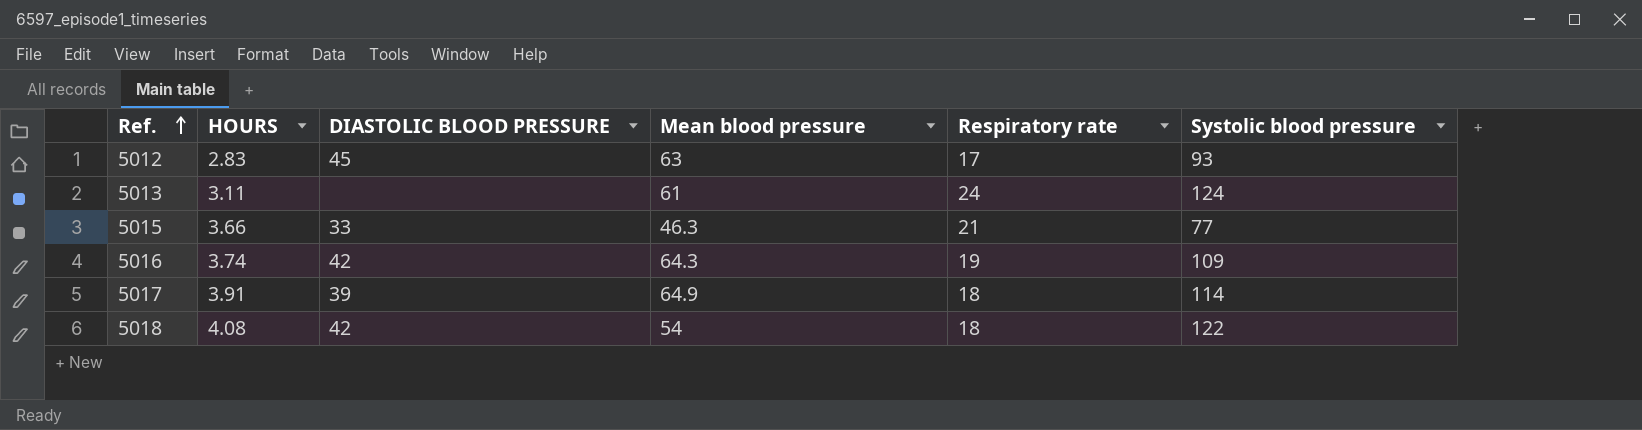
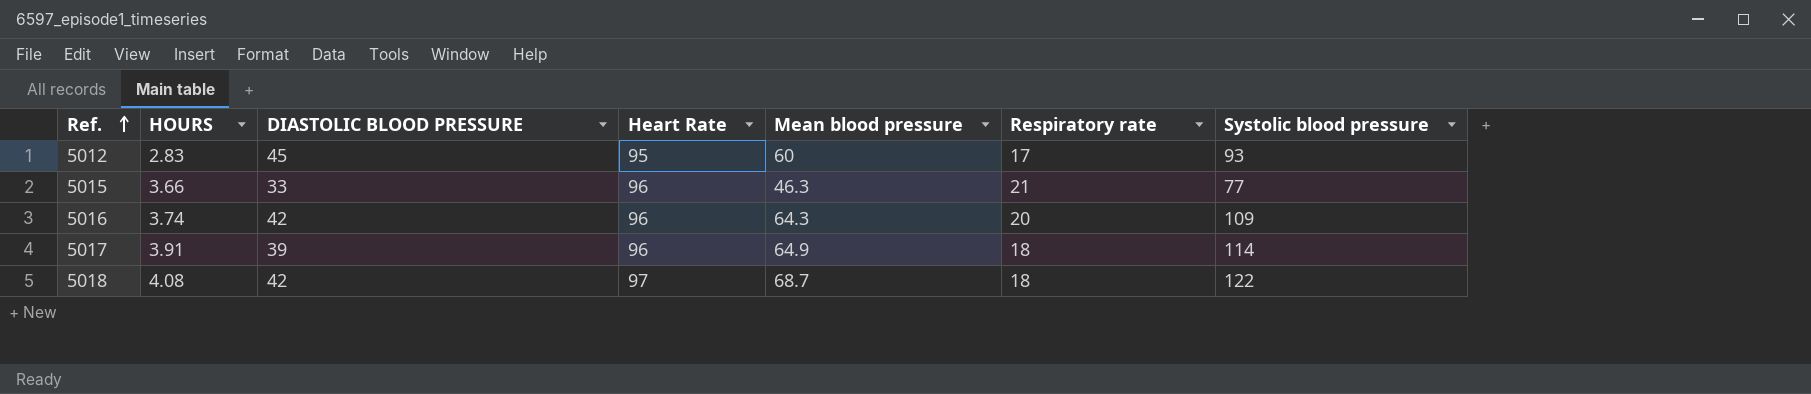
column Heart Rate | position: none -> 4
row 5013: 3.11 | none | 61 | 24 | 124 -> none
5012 | Mean blood pressure: 63 -> 60
5016 | Respiratory rate: 19 -> 20
5018 | Mean blood pressure: 54 -> 68.7

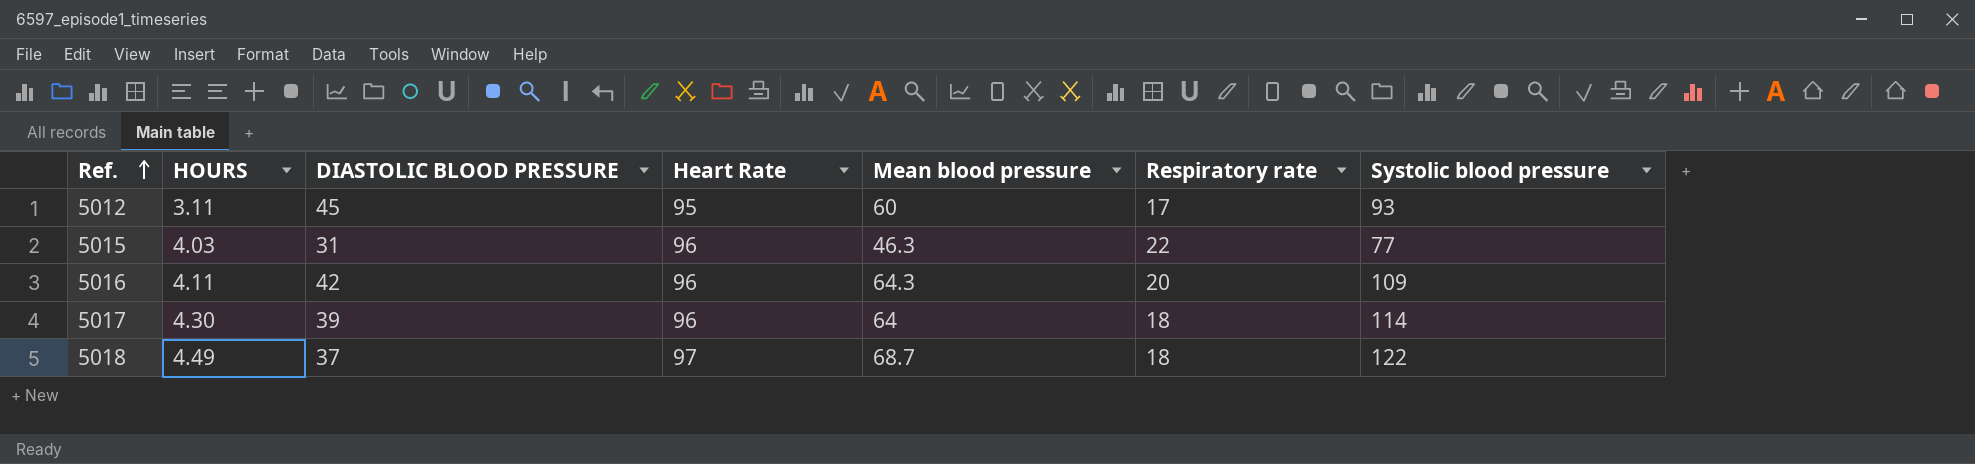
5012 | HOURS: 2.83 -> 3.11
5015 | HOURS: 3.66 -> 4.03
5015 | DIASTOLIC BLOOD PRESSURE: 33 -> 31
5015 | Respiratory rate: 21 -> 22
5016 | HOURS: 3.74 -> 4.11
5017 | HOURS: 3.91 -> 4.30
5017 | Mean blood pressure: 64.9 -> 64
5018 | HOURS: 4.08 -> 4.49
5018 | DIASTOLIC BLOOD PRESSURE: 42 -> 37

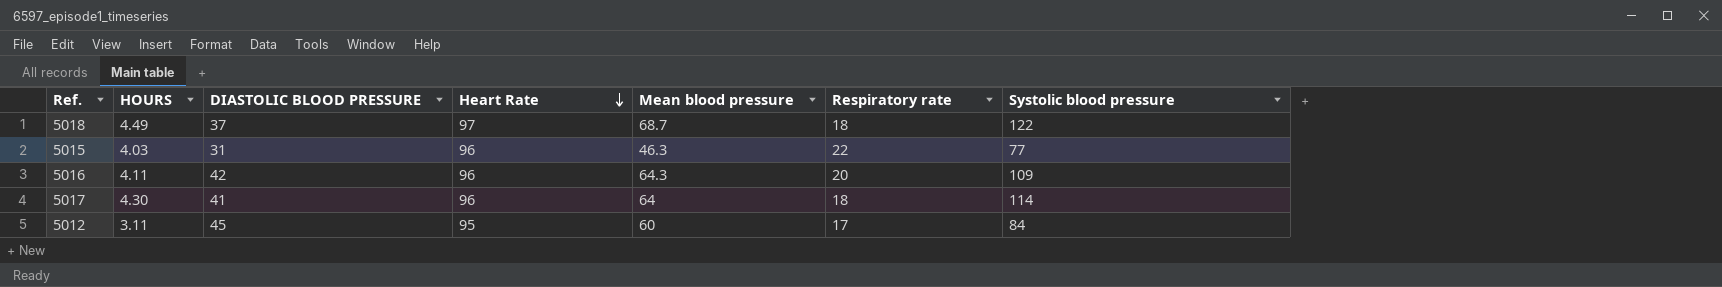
row order: Ref. ascending -> Heart Rate descending
5017 | DIASTOLIC BLOOD PRESSURE: 39 -> 41
5012 | Systolic blood pressure: 93 -> 84

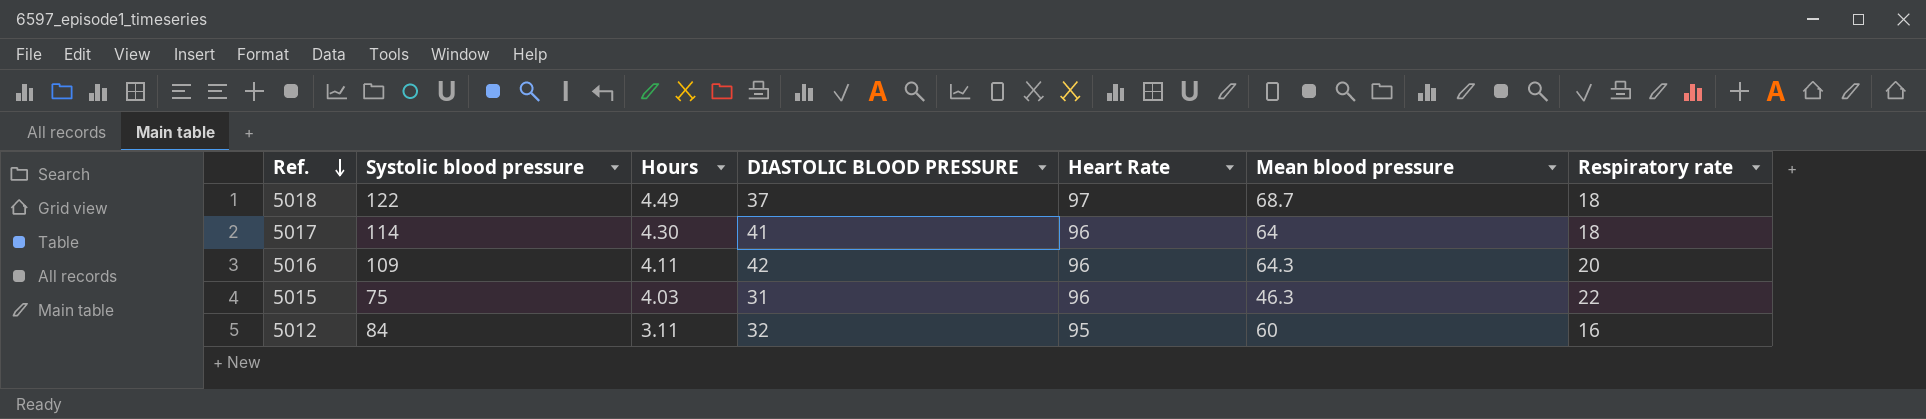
row order: Heart Rate descending -> Ref. descending
column Systolic blood pressure | position: 7 -> 2
column name: HOURS -> Hours
5015 | Systolic blood pressure: 77 -> 75
5012 | DIASTOLIC BLOOD PRESSURE: 45 -> 32
5012 | Respiratory rate: 17 -> 16

